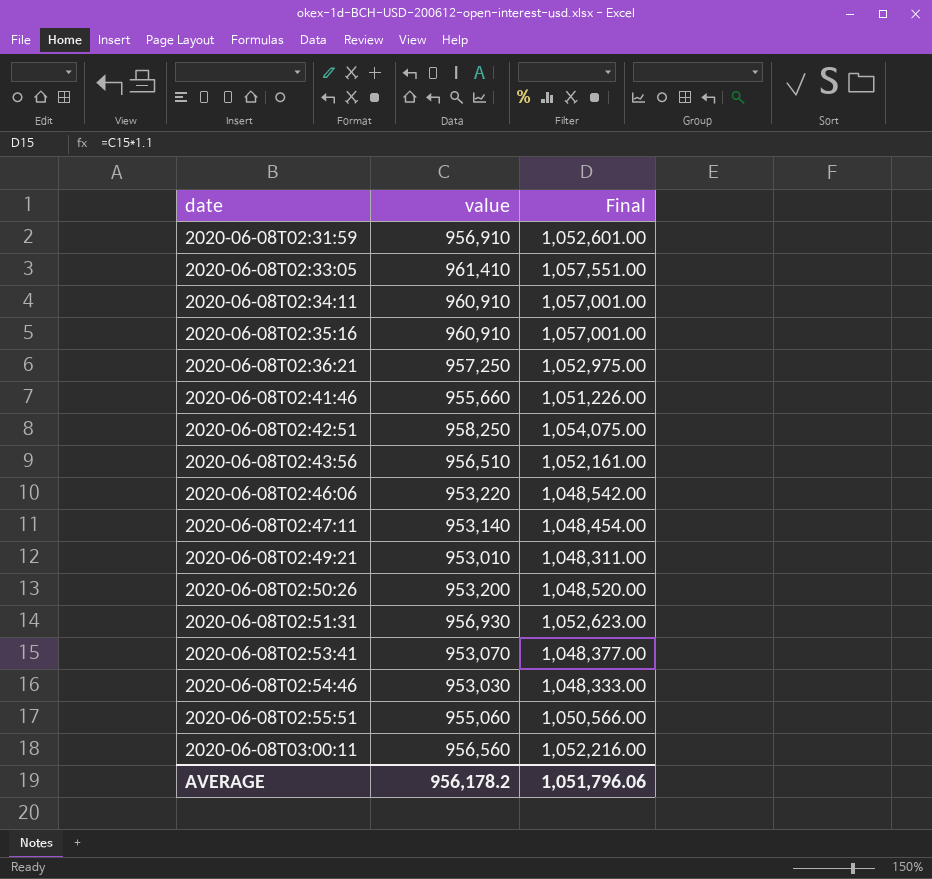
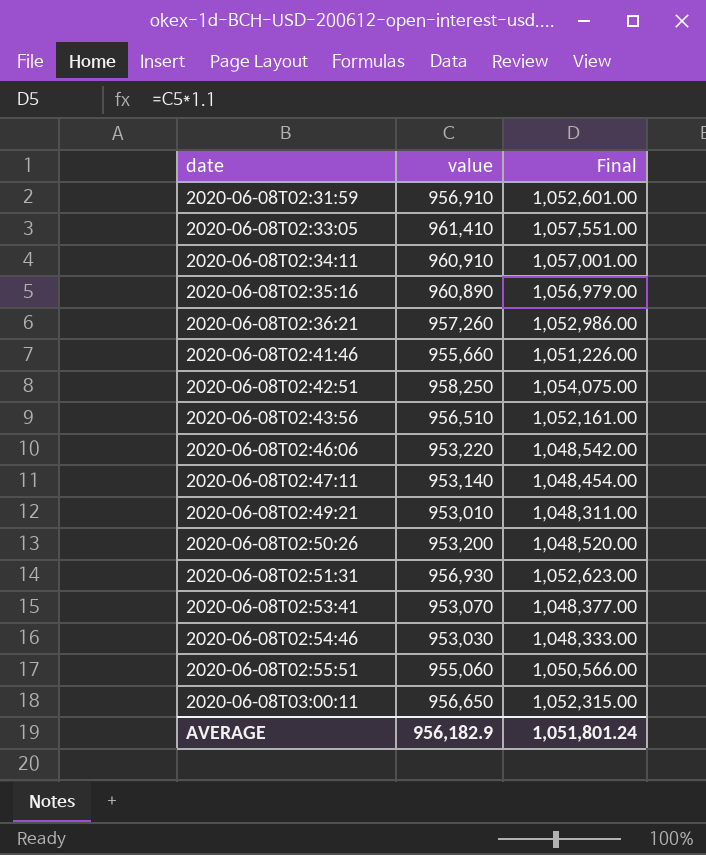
2020-06-08T02:35:16 | value: 960,910 -> 960,890
2020-06-08T02:35:16 | Final: 1,057,001.00 -> 1,056,979.00
2020-06-08T02:36:21 | value: 957,250 -> 957,260
2020-06-08T02:36:21 | Final: 1,052,975.00 -> 1,052,986.00
2020-06-08T03:00:11 | value: 956,560 -> 956,650
2020-06-08T03:00:11 | Final: 1,052,216.00 -> 1,052,315.00
AVERAGE | value: 956,178.2 -> 956,182.9
AVERAGE | Final: 1,051,796.06 -> 1,051,801.24

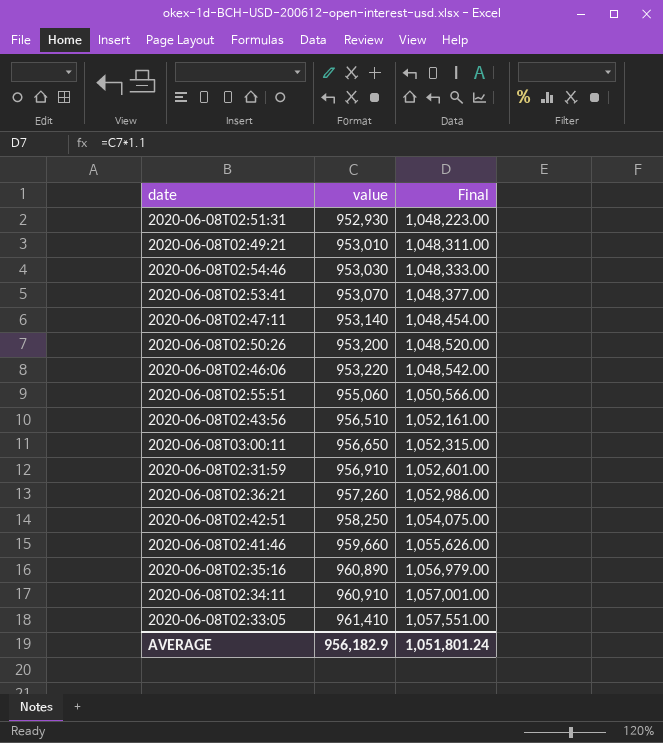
row order: date ascending -> value ascending
2020-06-08T02:51:31 | value: 956,930 -> 952,930
2020-06-08T02:51:31 | Final: 1,052,623.00 -> 1,048,223.00
2020-06-08T02:41:46 | value: 955,660 -> 959,660
2020-06-08T02:41:46 | Final: 1,051,226.00 -> 1,055,626.00

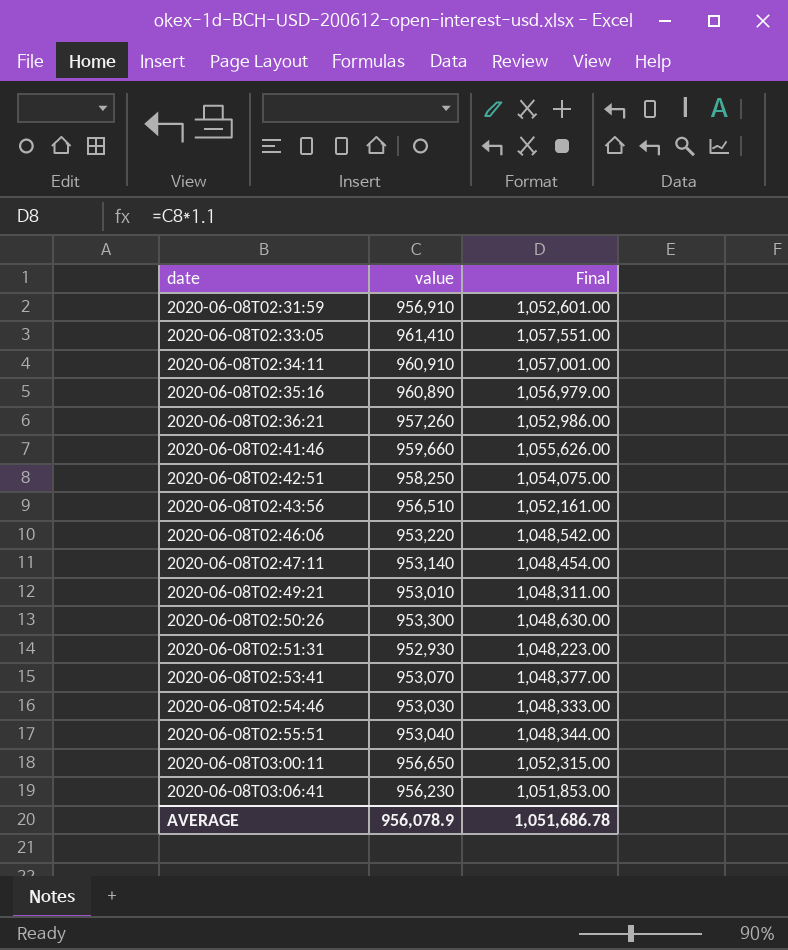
row order: value ascending -> date ascending
2020-06-08T02:50:26 | value: 953,200 -> 953,300
2020-06-08T02:50:26 | Final: 1,048,520.00 -> 1,048,630.00
2020-06-08T02:55:51 | value: 955,060 -> 953,040
2020-06-08T02:55:51 | Final: 1,050,566.00 -> 1,048,344.00
row 2020-06-08T03:06:41: none -> 956,230 | 1,051,853.00
AVERAGE | value: 956,182.9 -> 956,078.9
AVERAGE | Final: 1,051,801.24 -> 1,051,686.78

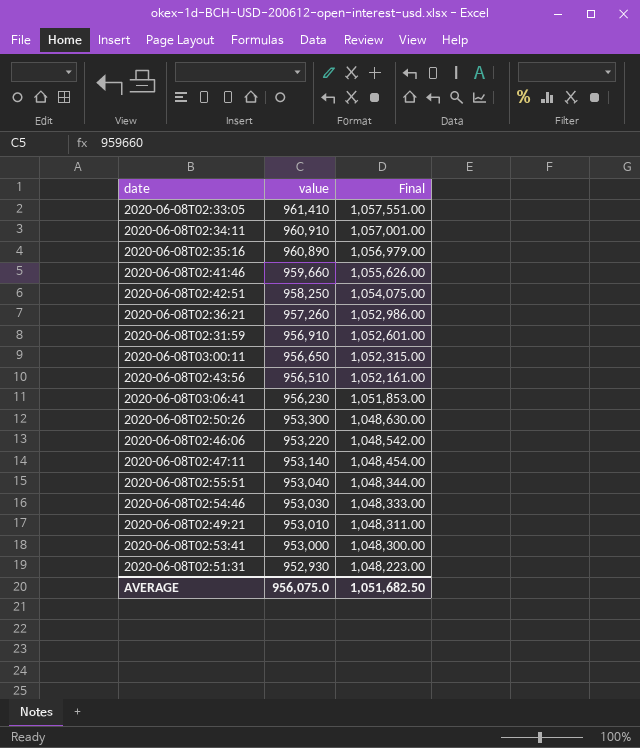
row order: date ascending -> value descending
2020-06-08T02:53:41 | value: 953,070 -> 953,000
2020-06-08T02:53:41 | Final: 1,048,377.00 -> 1,048,300.00
AVERAGE | value: 956,078.9 -> 956,075.0
AVERAGE | Final: 1,051,686.78 -> 1,051,682.50

